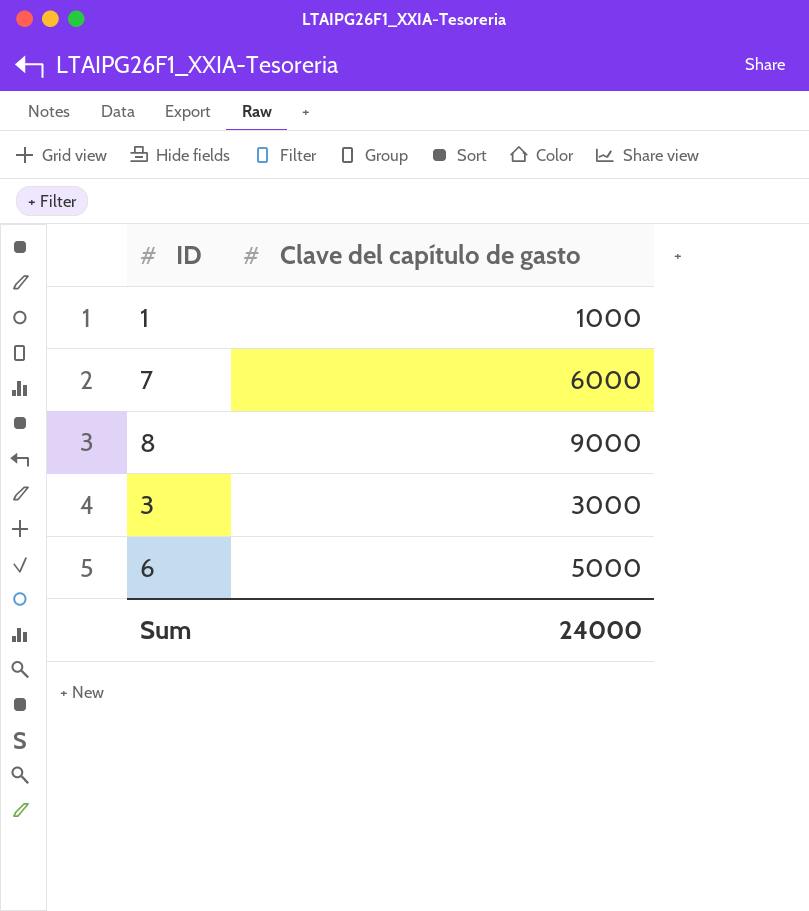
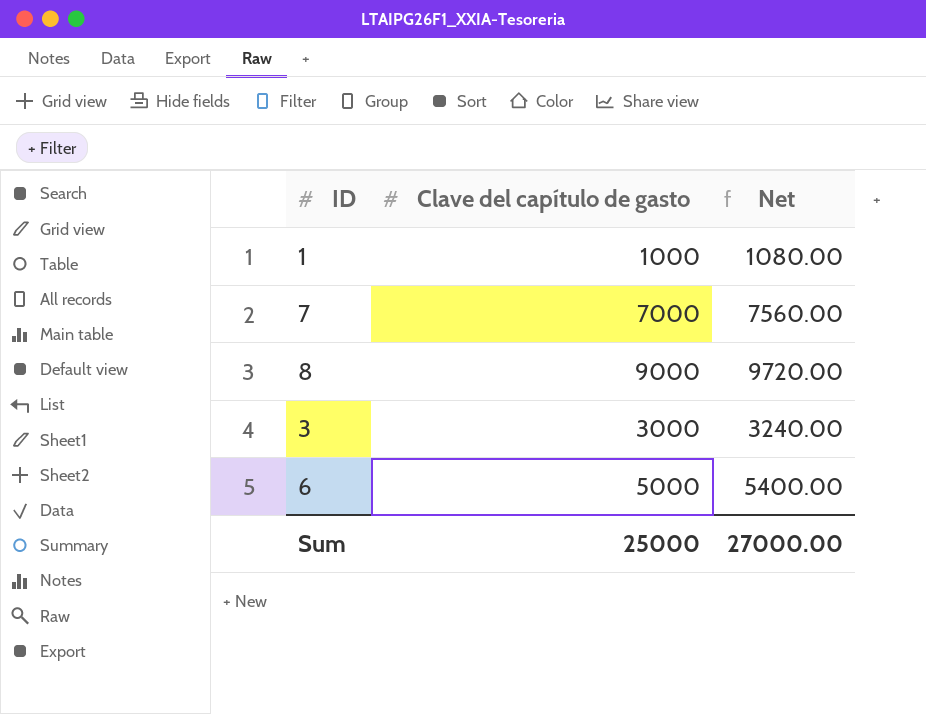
column Net | formula: none -> [Clave del capítulo de gasto] * 1.08
7 | Clave del capítulo de gasto: 6000 -> 7000
Sum | Clave del capítulo de gasto: 24000 -> 25000

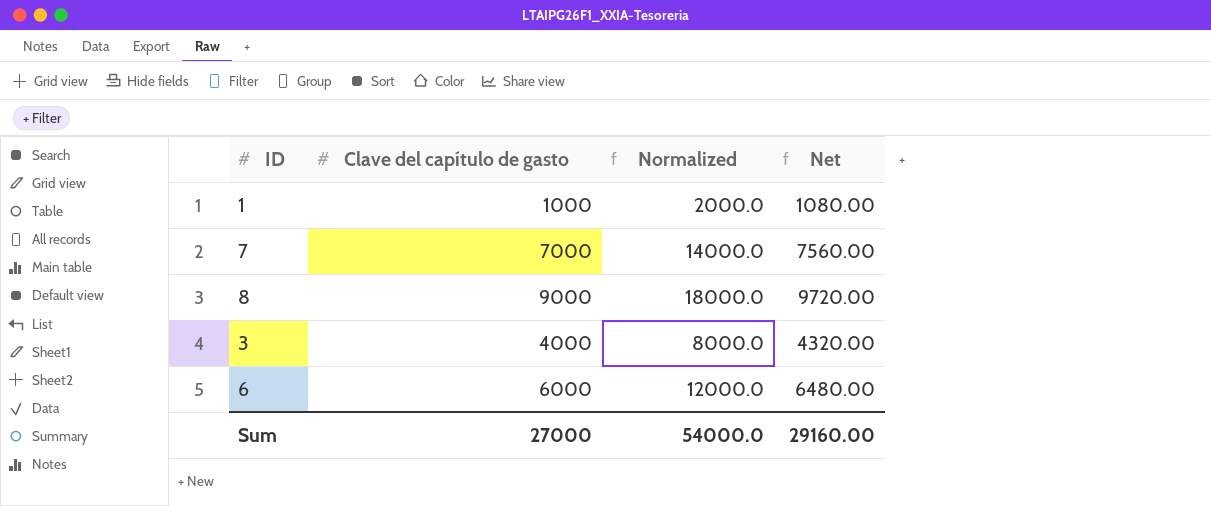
column Normalized | formula: none -> [Clave del capítulo de gasto] * 2
3 | Clave del capítulo de gasto: 3000 -> 4000
3 | Net: 3240.00 -> 4320.00
6 | Clave del capítulo de gasto: 5000 -> 6000
6 | Net: 5400.00 -> 6480.00
Sum | Clave del capítulo de gasto: 25000 -> 27000
Sum | Net: 27000.00 -> 29160.00

